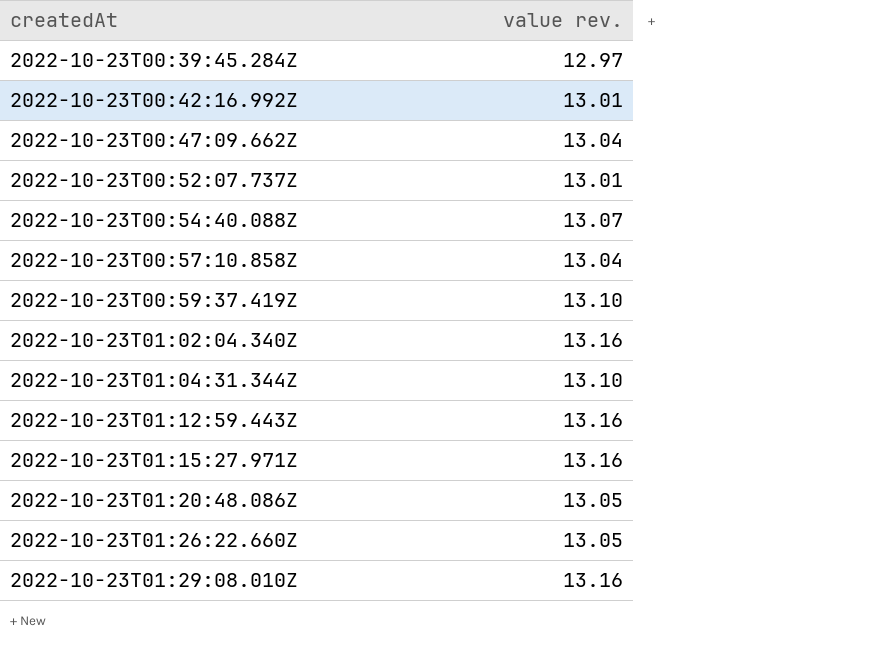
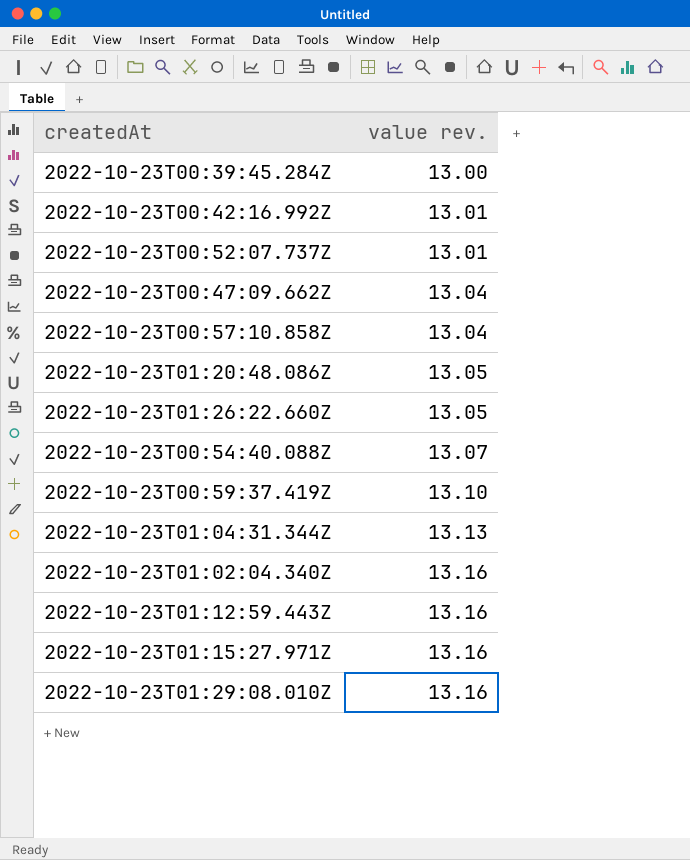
row order: createdAt ascending -> value rev. ascending
2022-10-23T00:39:45.284Z | value rev.: 12.97 -> 13.00
2022-10-23T01:04:31.344Z | value rev.: 13.10 -> 13.13

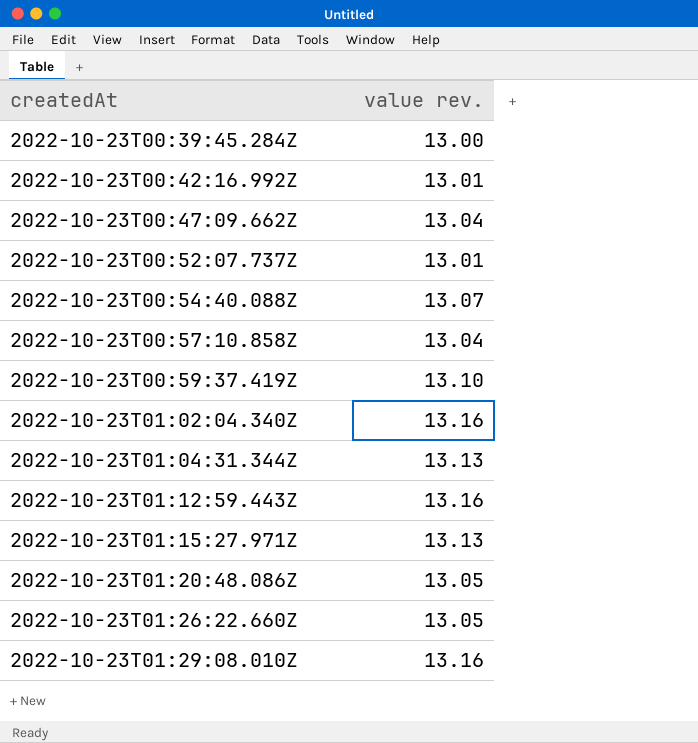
row order: value rev. ascending -> createdAt ascending
2022-10-23T01:15:27.971Z | value rev.: 13.16 -> 13.13

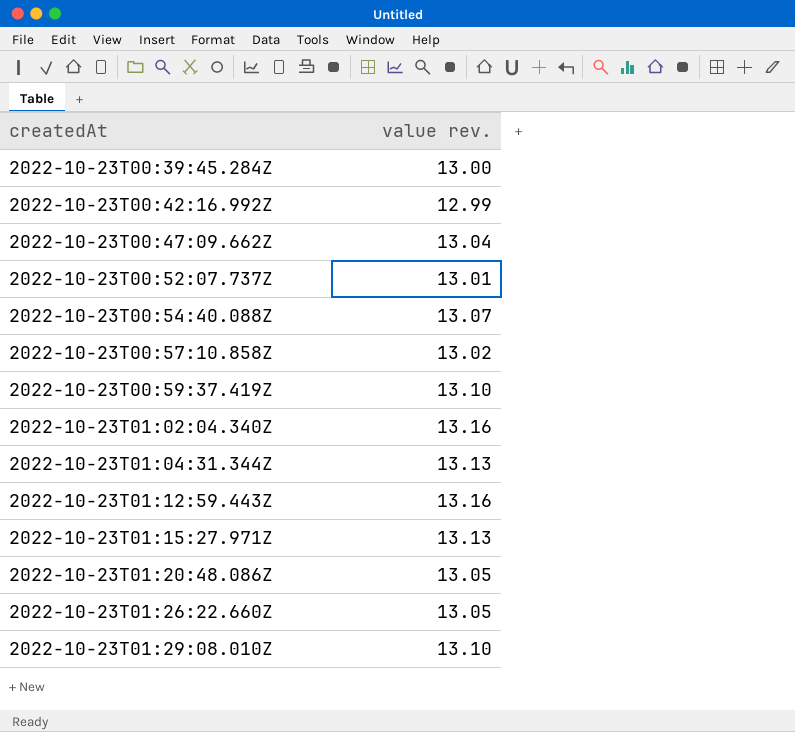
2022-10-23T00:42:16.992Z | value rev.: 13.01 -> 12.99
2022-10-23T00:57:10.858Z | value rev.: 13.04 -> 13.02
2022-10-23T01:29:08.010Z | value rev.: 13.16 -> 13.10

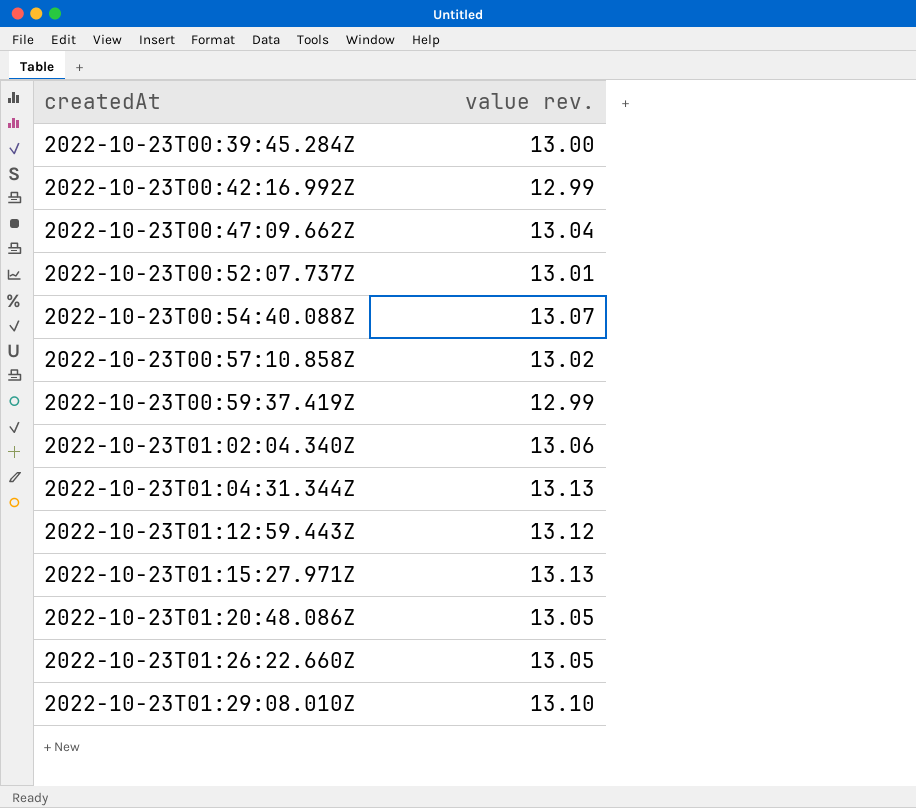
2022-10-23T00:59:37.419Z | value rev.: 13.10 -> 12.99
2022-10-23T01:02:04.340Z | value rev.: 13.16 -> 13.06
2022-10-23T01:12:59.443Z | value rev.: 13.16 -> 13.12

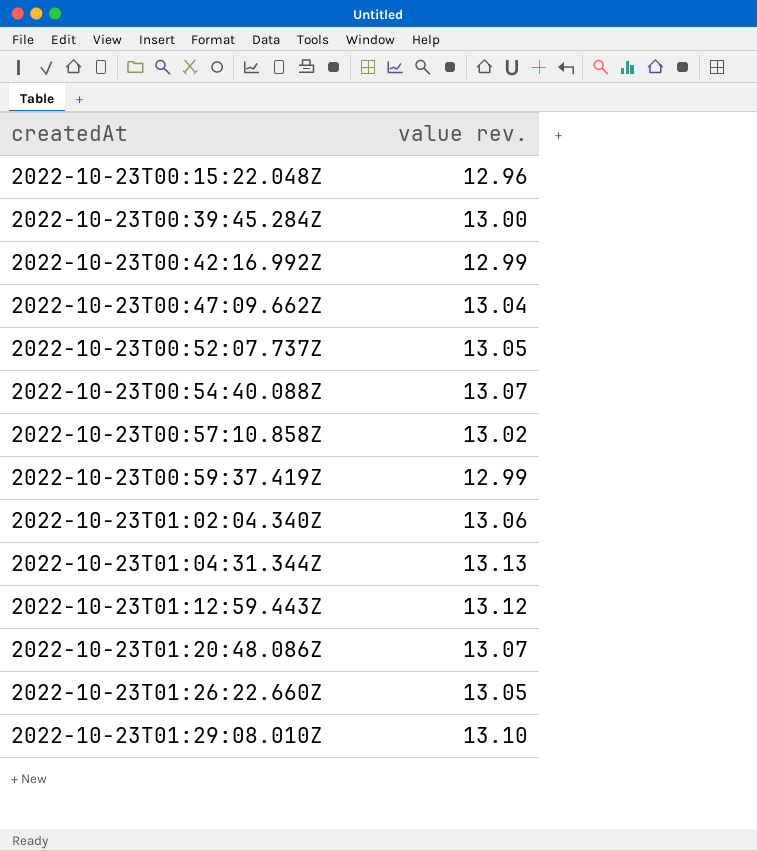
row 2022-10-23T01:15:27.971Z: 13.13 -> none
row 2022-10-23T00:15:22.048Z: none -> 12.96
2022-10-23T00:52:07.737Z | value rev.: 13.01 -> 13.05
2022-10-23T01:20:48.086Z | value rev.: 13.05 -> 13.07

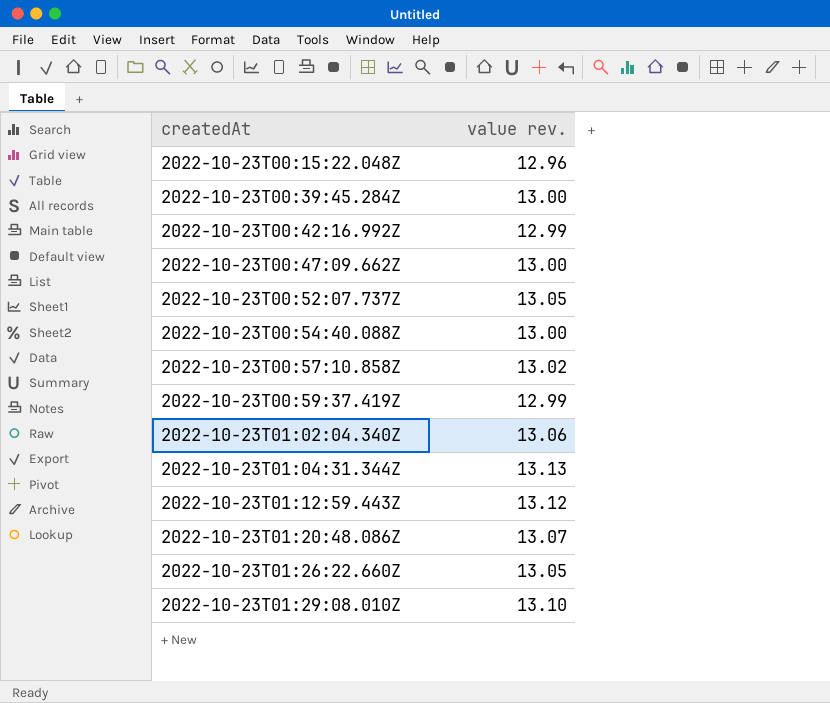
2022-10-23T00:47:09.662Z | value rev.: 13.04 -> 13.00
2022-10-23T00:54:40.088Z | value rev.: 13.07 -> 13.00

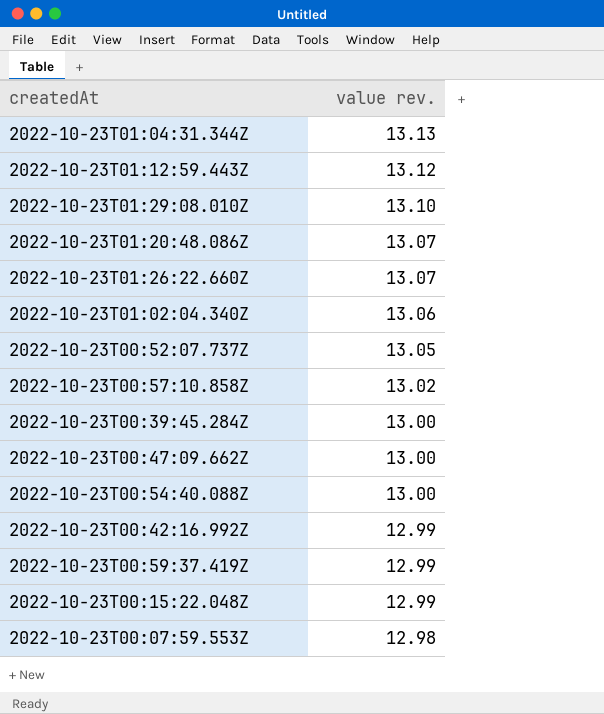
row order: createdAt ascending -> value rev. descending
2022-10-23T01:26:22.660Z | value rev.: 13.05 -> 13.07
2022-10-23T00:15:22.048Z | value rev.: 12.96 -> 12.99
row 2022-10-23T00:07:59.553Z: none -> 12.98

